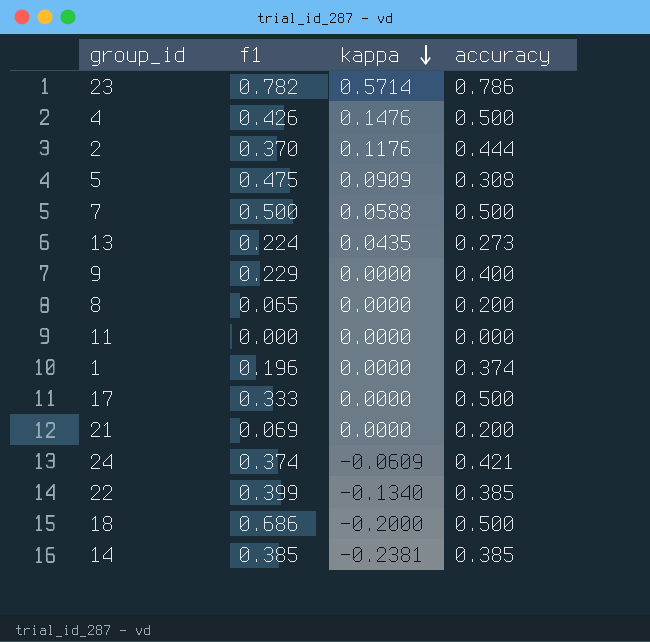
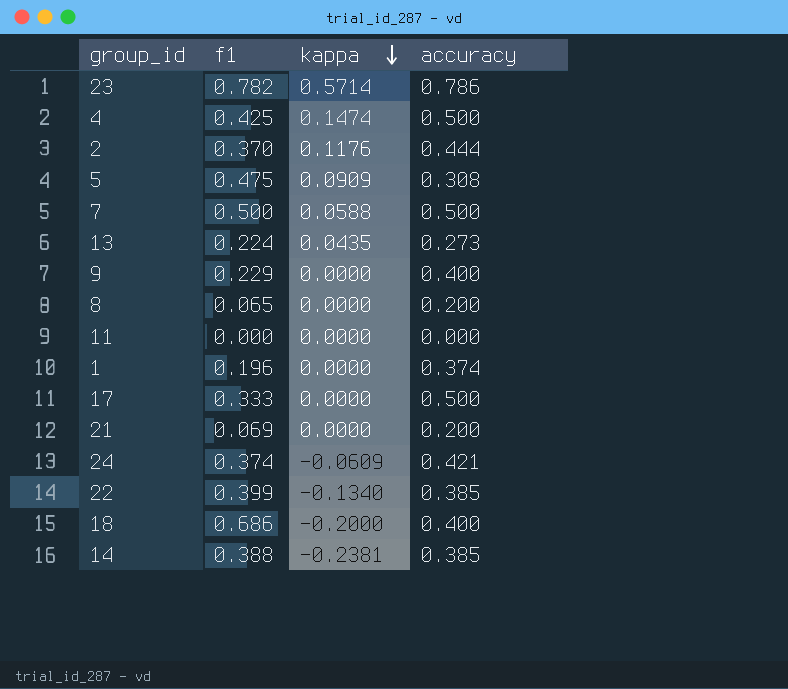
4 | f1: 0.426 -> 0.425
4 | kappa: 0.1476 -> 0.1474
18 | accuracy: 0.500 -> 0.400
14 | f1: 0.385 -> 0.388

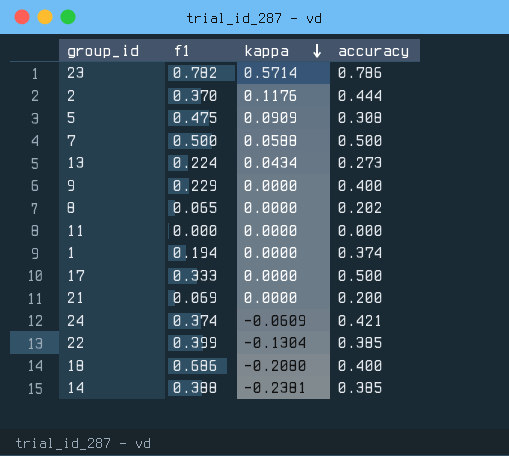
row 4: 0.425 | 0.1474 | 0.500 -> none
13 | kappa: 0.0435 -> 0.0434
8 | accuracy: 0.200 -> 0.202
1 | f1: 0.196 -> 0.194
22 | kappa: -0.1340 -> -0.1304
18 | kappa: -0.2000 -> -0.2080

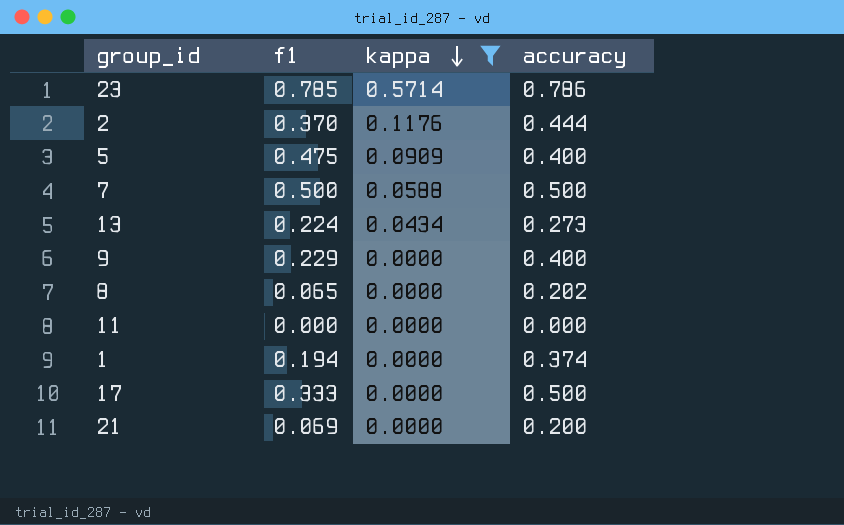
filter: none -> kappa >= 0.0000
23 | f1: 0.782 -> 0.785
5 | accuracy: 0.308 -> 0.400

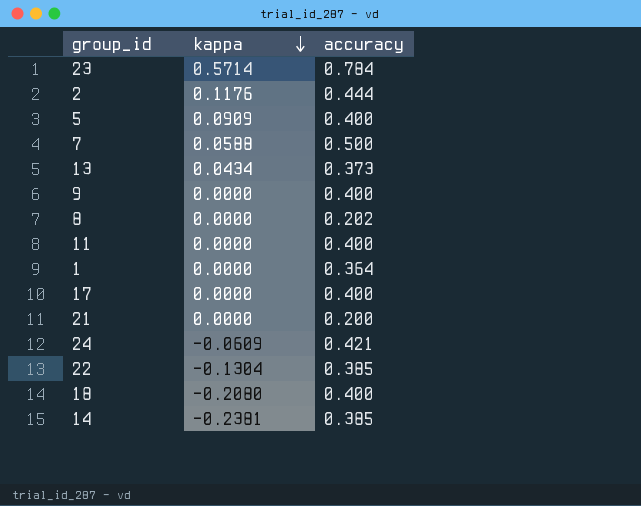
filter: kappa >= 0.0000 -> none
column f1 | position: 2 -> none
23 | accuracy: 0.786 -> 0.784
13 | accuracy: 0.273 -> 0.373
11 | accuracy: 0.000 -> 0.400
1 | accuracy: 0.374 -> 0.364
17 | accuracy: 0.500 -> 0.400

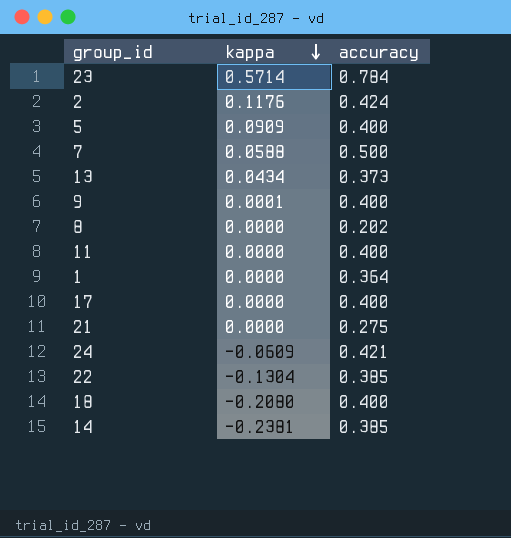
2 | accuracy: 0.444 -> 0.424
9 | kappa: 0.0000 -> 0.0001
21 | accuracy: 0.200 -> 0.275

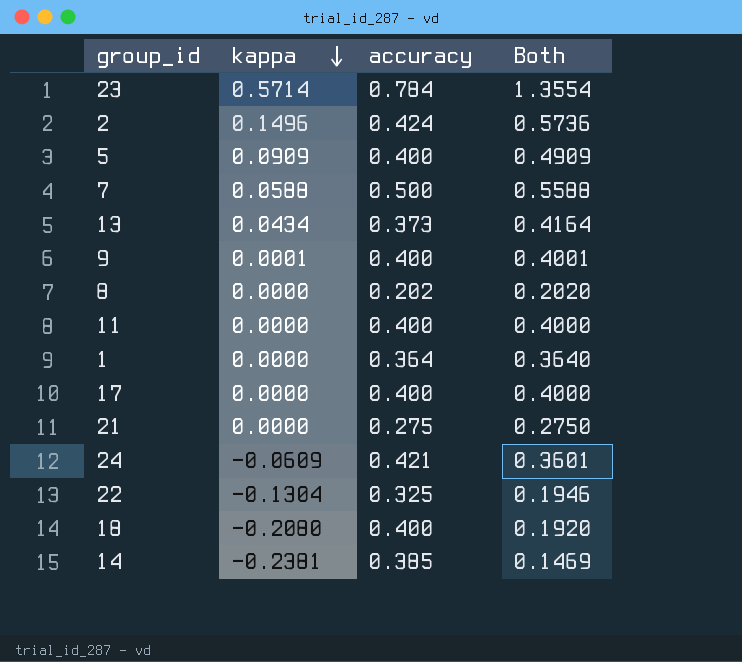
column Both | formula: none -> [kappa] + [accuracy]
2 | kappa: 0.1176 -> 0.1496
22 | accuracy: 0.385 -> 0.325

